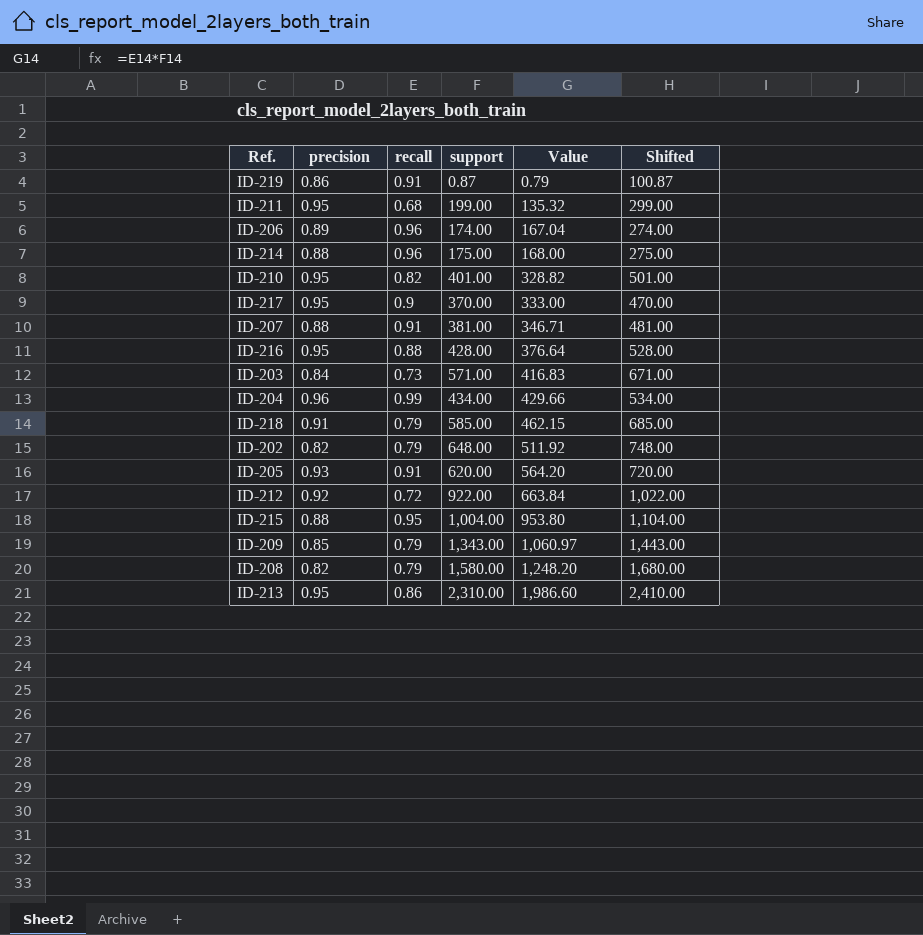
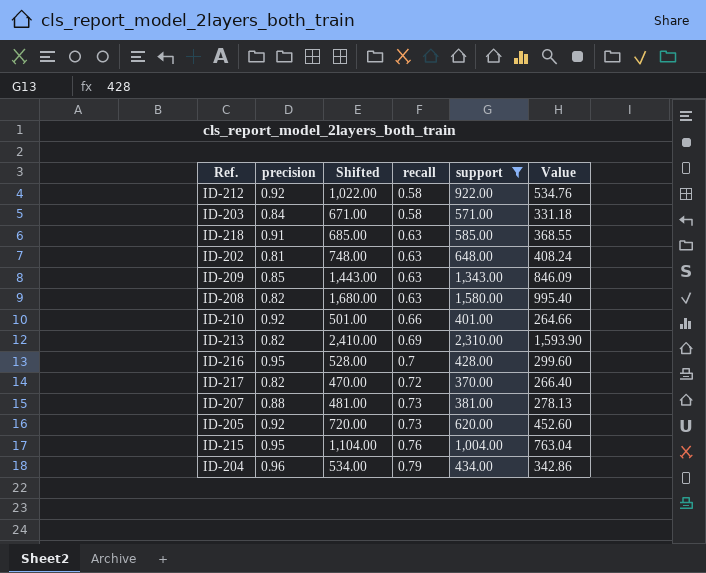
filter: none -> support >= 370.00
row order: Value ascending -> recall ascending
column Shifted | position: 6 -> 3
ID-212 | recall: 0.72 -> 0.58
ID-212 | Value: 663.84 -> 534.76
ID-203 | recall: 0.73 -> 0.58
ID-203 | Value: 416.83 -> 331.18
ID-218 | recall: 0.79 -> 0.63
ID-218 | Value: 462.15 -> 368.55
ID-202 | precision: 0.82 -> 0.81
ID-202 | recall: 0.79 -> 0.63
ID-202 | Value: 511.92 -> 408.24
ID-209 | recall: 0.79 -> 0.63
ID-209 | Value: 1,060.97 -> 846.09
ID-208 | recall: 0.79 -> 0.63
ID-208 | Value: 1,248.20 -> 995.40
ID-210 | precision: 0.95 -> 0.92
ID-210 | recall: 0.82 -> 0.66
ID-210 | Value: 328.82 -> 264.66
ID-213 | precision: 0.95 -> 0.82
ID-213 | recall: 0.86 -> 0.69
ID-213 | Value: 1,986.60 -> 1,593.90
ID-216 | recall: 0.88 -> 0.7
ID-216 | Value: 376.64 -> 299.60
ID-217 | precision: 0.95 -> 0.82
ID-217 | recall: 0.9 -> 0.72
ID-217 | Value: 333.00 -> 266.40
ID-207 | recall: 0.91 -> 0.73
ID-207 | Value: 346.71 -> 278.13
ID-205 | precision: 0.93 -> 0.92
ID-205 | recall: 0.91 -> 0.73
ID-205 | Value: 564.20 -> 452.60
ID-215 | precision: 0.88 -> 0.95
ID-215 | recall: 0.95 -> 0.76
ID-215 | Value: 953.80 -> 763.04
ID-204 | recall: 0.99 -> 0.79
ID-204 | Value: 429.66 -> 342.86

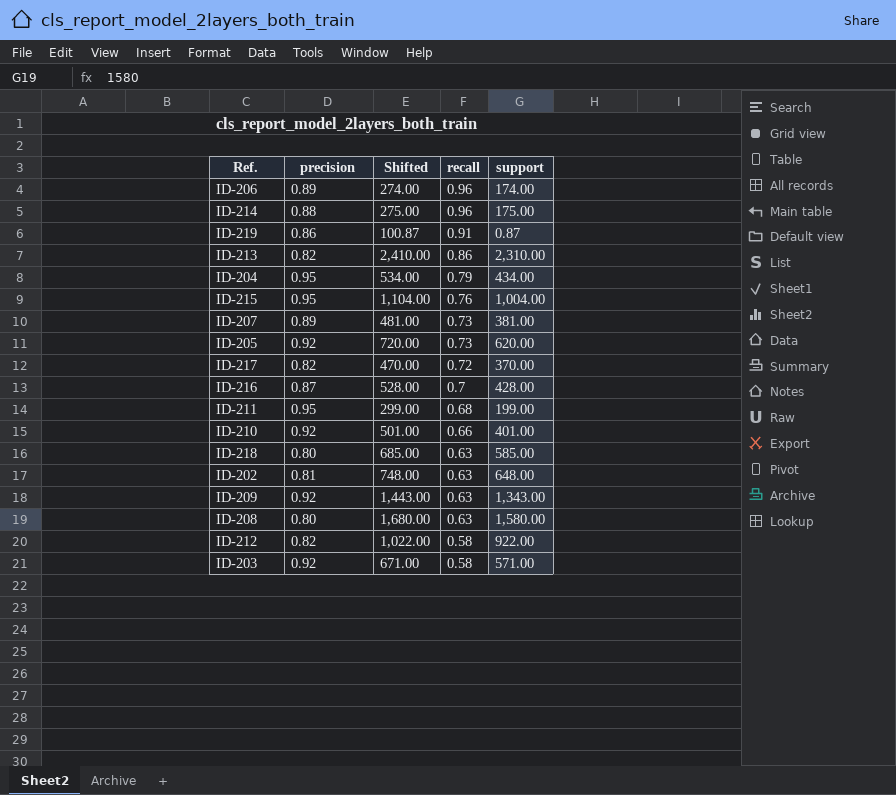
filter: support >= 370.00 -> none
row order: recall ascending -> recall descending
column Value | formula: [recall] * [support] -> none
ID-213 | recall: 0.69 -> 0.86
ID-204 | precision: 0.96 -> 0.95
ID-207 | precision: 0.88 -> 0.89
ID-216 | precision: 0.95 -> 0.87
ID-218 | precision: 0.91 -> 0.80
ID-209 | precision: 0.85 -> 0.92
ID-208 | precision: 0.82 -> 0.80
ID-212 | precision: 0.92 -> 0.82
ID-203 | precision: 0.84 -> 0.92

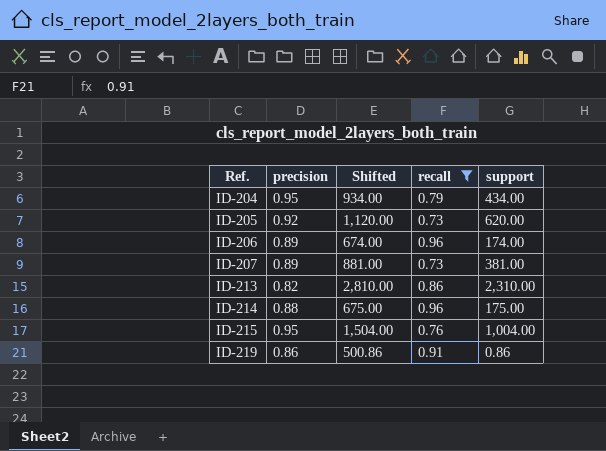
filter: none -> recall >= 0.73
row order: recall descending -> Ref. ascending
column Shifted | formula: [support] + 100 -> [support] + 500
ID-219 | support: 0.87 -> 0.86

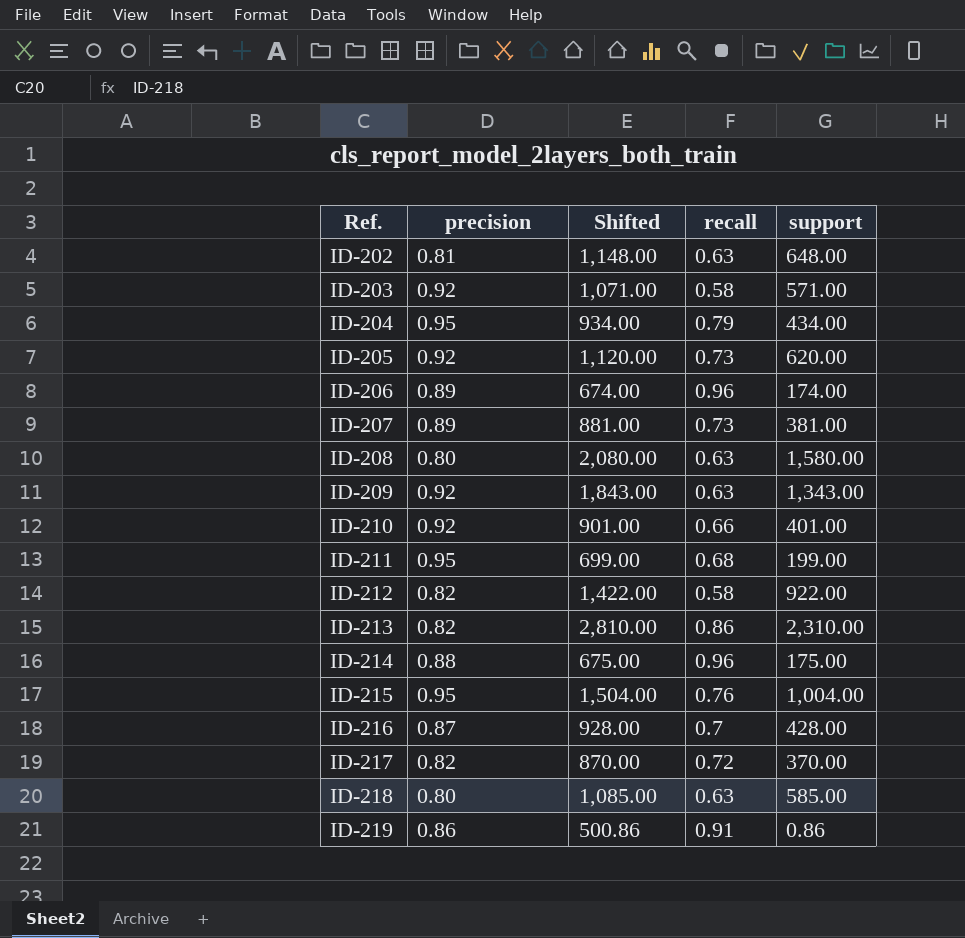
filter: recall >= 0.73 -> none

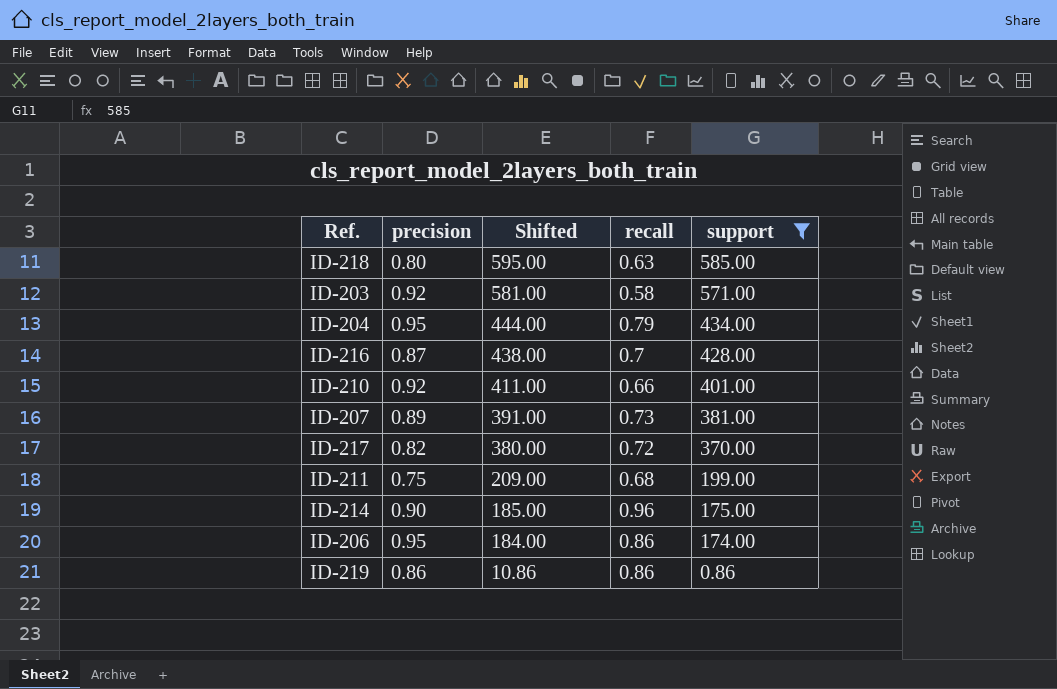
filter: none -> support <= 585.00
row order: Ref. ascending -> Shifted descending
column Shifted | formula: [support] + 500 -> [support] + 10
ID-211 | precision: 0.95 -> 0.75
ID-214 | precision: 0.88 -> 0.90
ID-206 | precision: 0.89 -> 0.95
ID-206 | recall: 0.96 -> 0.86
ID-219 | recall: 0.91 -> 0.86

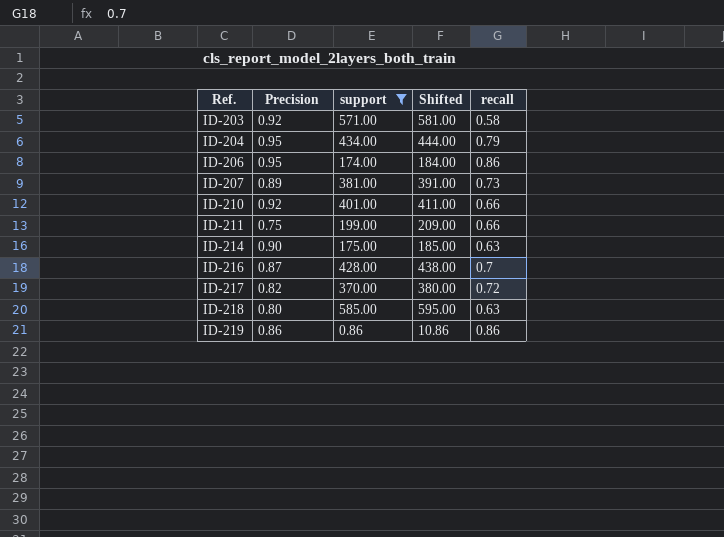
row order: Shifted descending -> Ref. ascending
column name: precision -> Precision
column support | position: 5 -> 3
ID-211 | recall: 0.68 -> 0.66
ID-214 | recall: 0.96 -> 0.63

